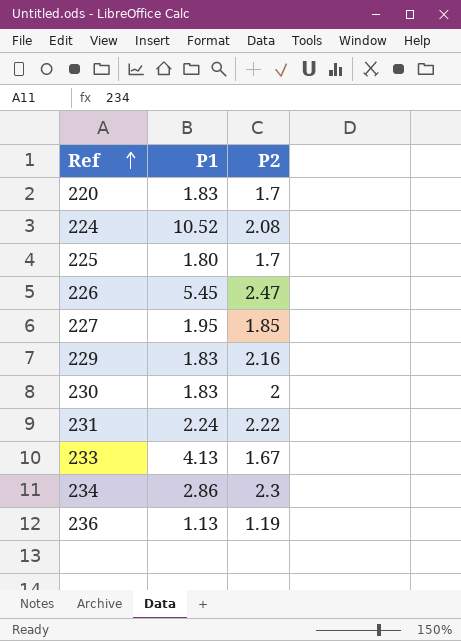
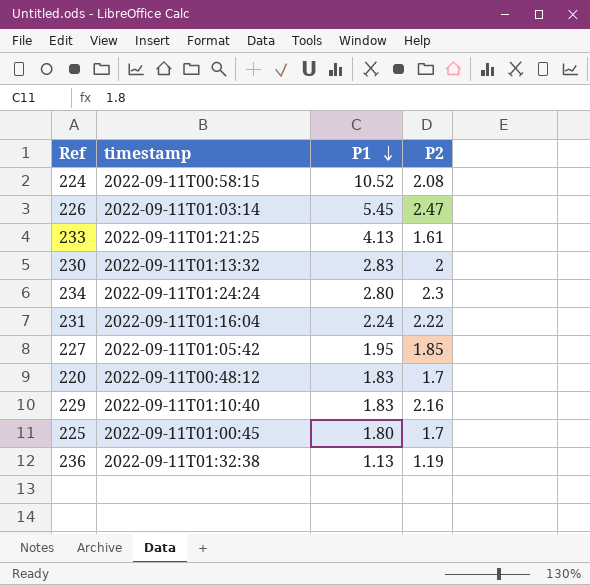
row order: Ref ascending -> P1 descending
column timestamp | position: none -> 2
233 | P2: 1.67 -> 1.61
230 | P1: 1.83 -> 2.83
234 | P1: 2.86 -> 2.80

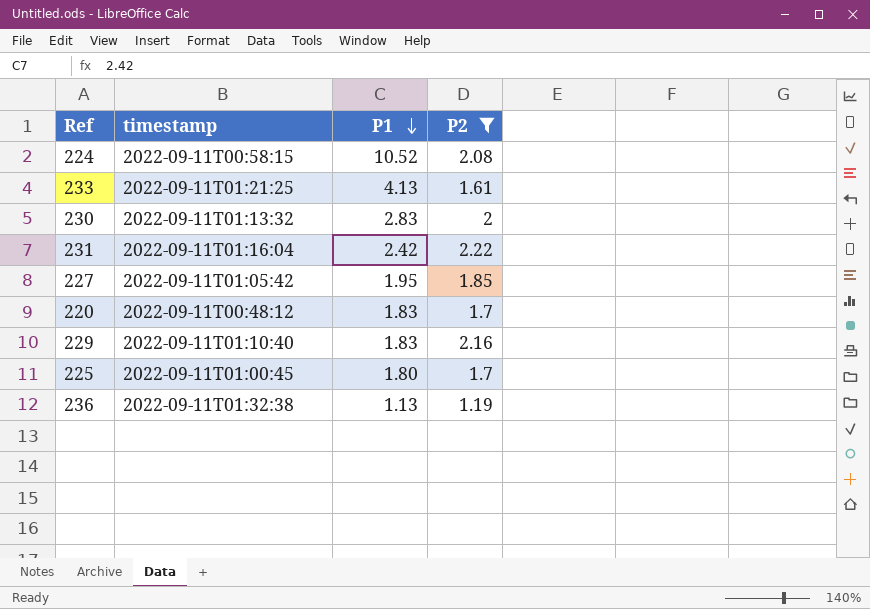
filter: none -> P2 <= 2.22
231 | P1: 2.24 -> 2.42

